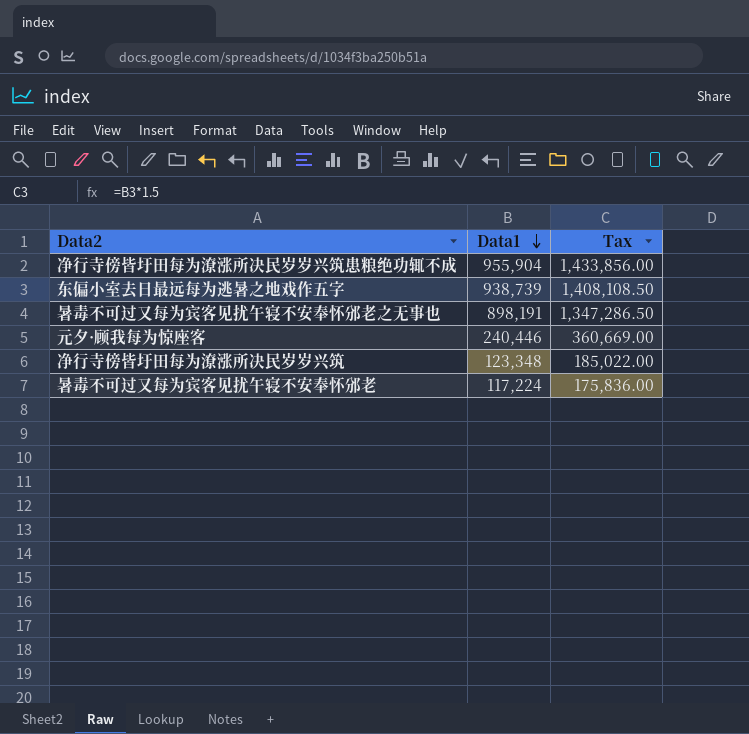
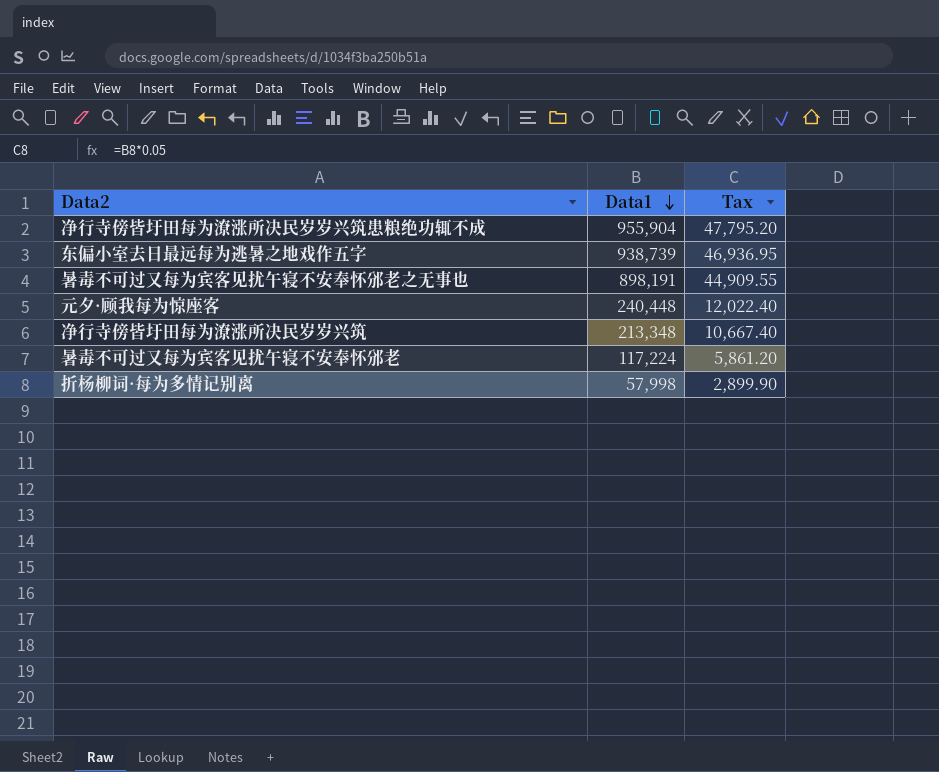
column Tax | formula: [Data1] * 1.5 -> [Data1] * 0.05
元夕·顾我每为惊座客 | Data1: 240,446 -> 240,448
净行寺傍皆圩田每为潦涨所决民岁岁兴筑 | Data1: 123,348 -> 213,348
row 折杨柳词·每为多情记别离: none -> 57,998 | 2,899.90

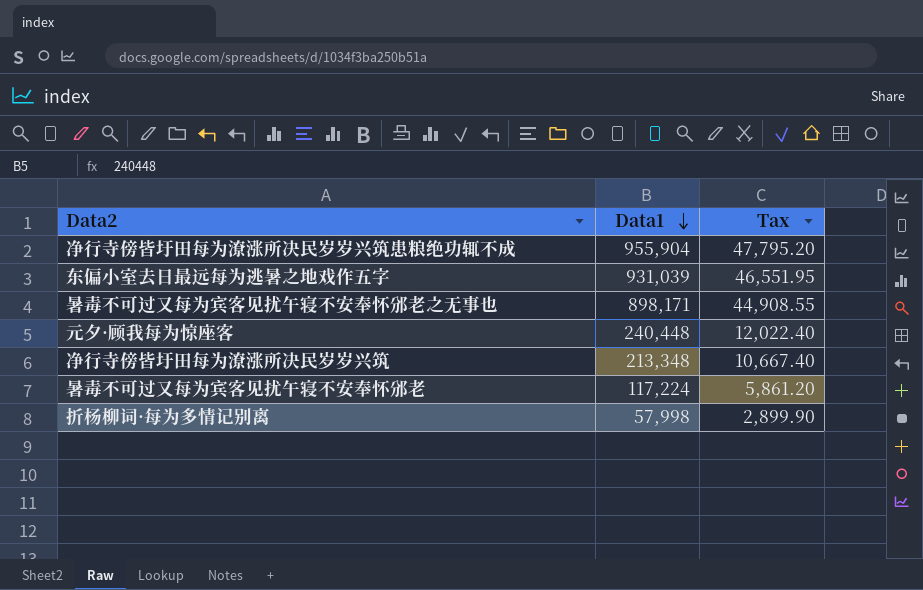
东偏小室去日最远每为逃暑之地戏作五字 | Data1: 938,739 -> 931,039
东偏小室去日最远每为逃暑之地戏作五字 | Tax: 46,936.95 -> 46,551.95
暑毒不可过又每为宾客见扰午寝不安奉怀邠老之无事也 | Data1: 898,191 -> 898,171
暑毒不可过又每为宾客见扰午寝不安奉怀邠老之无事也 | Tax: 44,909.55 -> 44,908.55

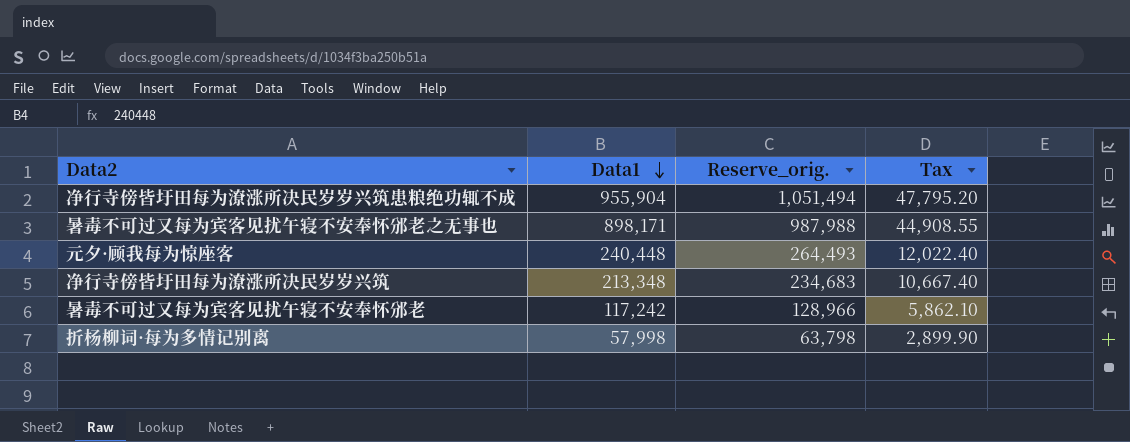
column Reserve_orig. | formula: none -> [Data1] * 1.1
row 东偏小室去日最远每为逃暑之地戏作五字: 931,039 | 46,551.95 -> none
暑毒不可过又每为宾客见扰午寝不安奉怀邠老 | Data1: 117,224 -> 117,242
暑毒不可过又每为宾客见扰午寝不安奉怀邠老 | Tax: 5,861.20 -> 5,862.10

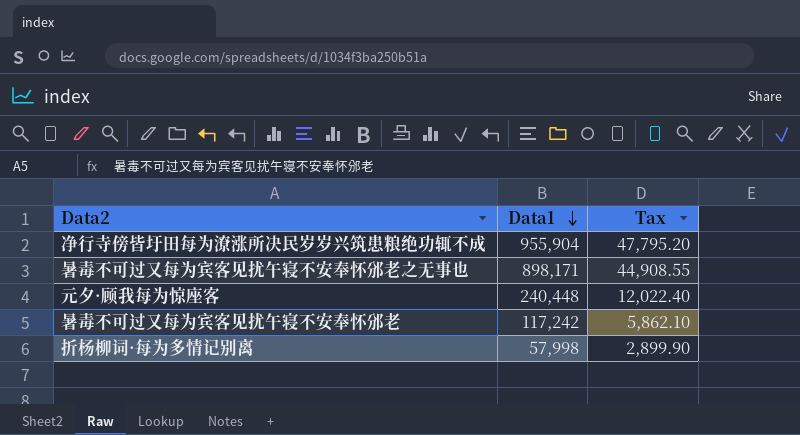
column Reserve_orig. | formula: [Data1] * 1.1 -> none
row 净行寺傍皆圩田每为潦涨所决民岁岁兴筑: 213,348 | 234,683 | 10,667.40 -> none

